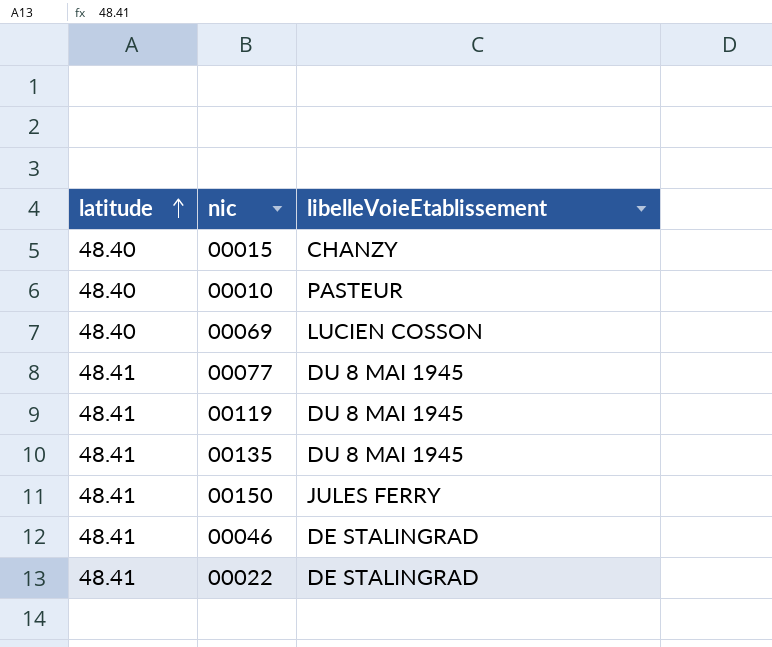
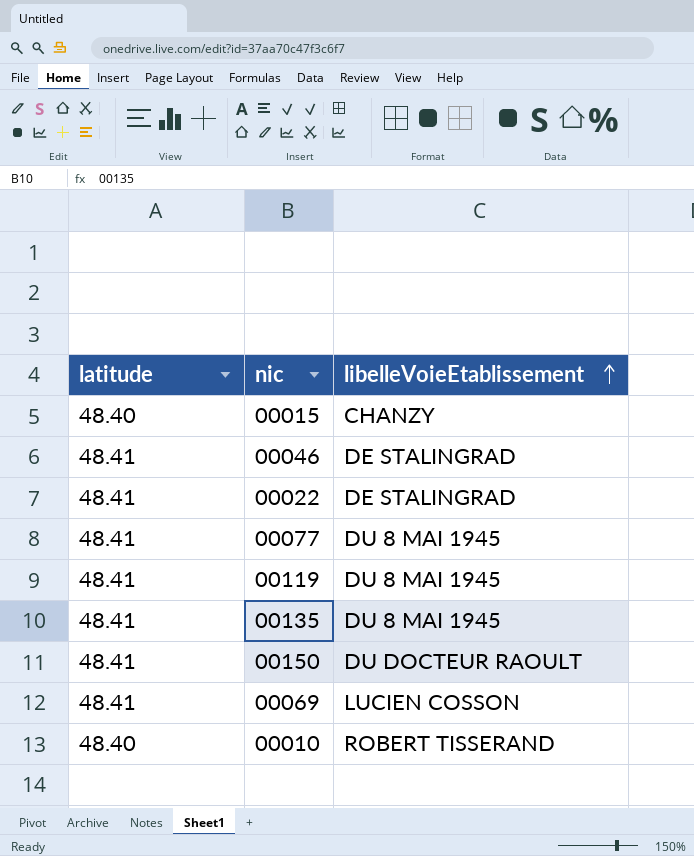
row order: latitude ascending -> libelleVoieEtablissement ascending
00150 | libelleVoieEtablissement: JULES FERRY -> DU DOCTEUR RAOULT
00069 | latitude: 48.40 -> 48.41
00010 | libelleVoieEtablissement: PASTEUR -> ROBERT TISSERAND

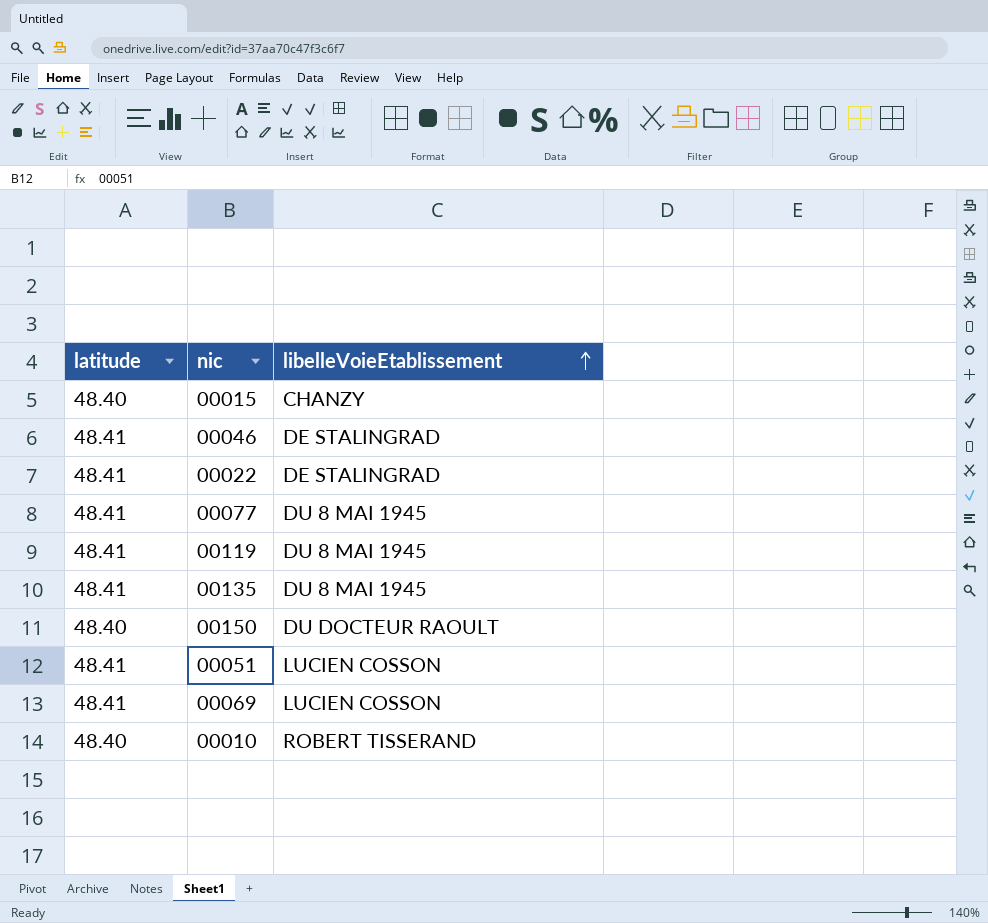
00150 | latitude: 48.41 -> 48.40
row 00051: none -> 48.41 | LUCIEN COSSON

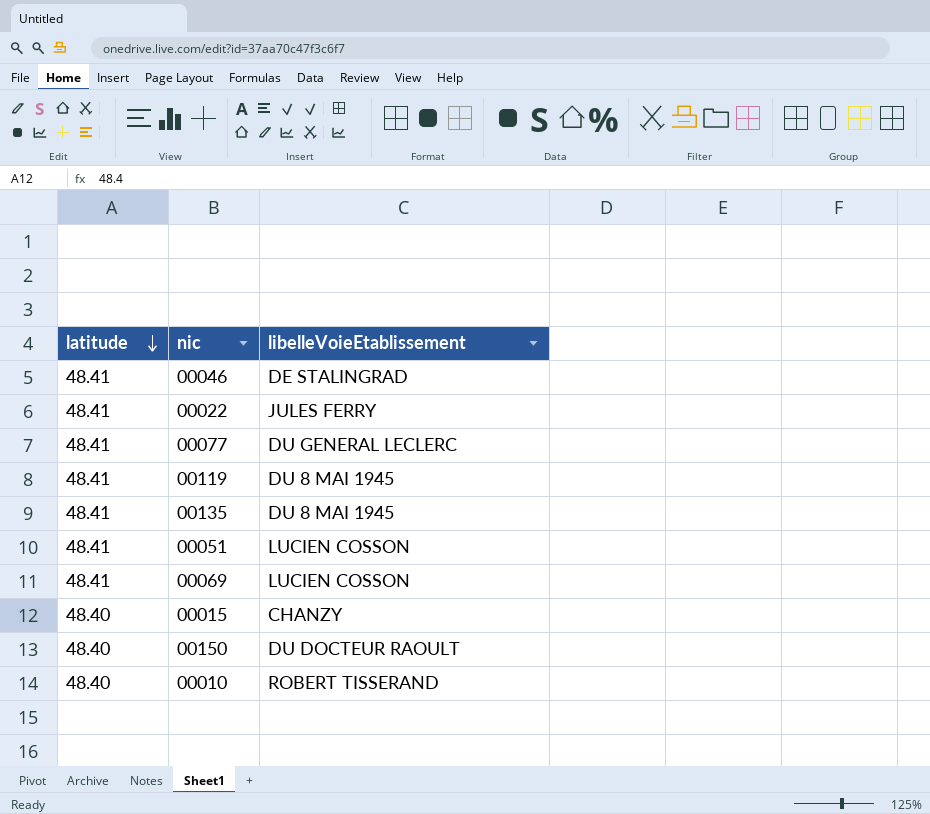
row order: libelleVoieEtablissement ascending -> latitude descending
00022 | libelleVoieEtablissement: DE STALINGRAD -> JULES FERRY
00077 | libelleVoieEtablissement: DU 8 MAI 1945 -> DU GENERAL LECLERC

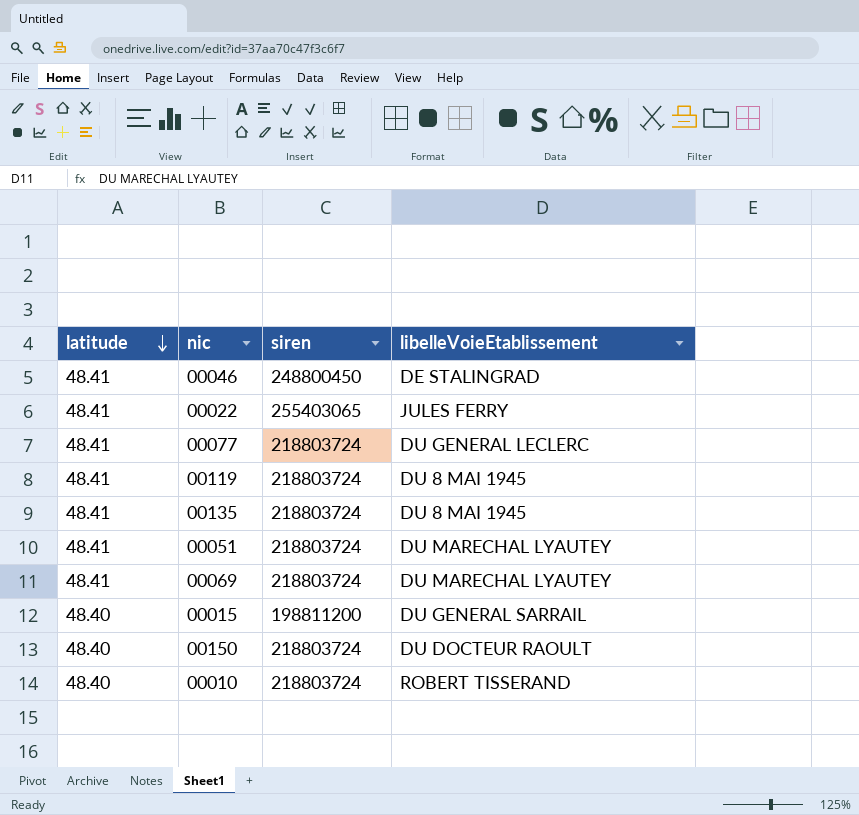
column siren | position: none -> 3
00051 | libelleVoieEtablissement: LUCIEN COSSON -> DU MARECHAL LYAUTEY
00069 | libelleVoieEtablissement: LUCIEN COSSON -> DU MARECHAL LYAUTEY
00015 | libelleVoieEtablissement: CHANZY -> DU GENERAL SARRAIL

